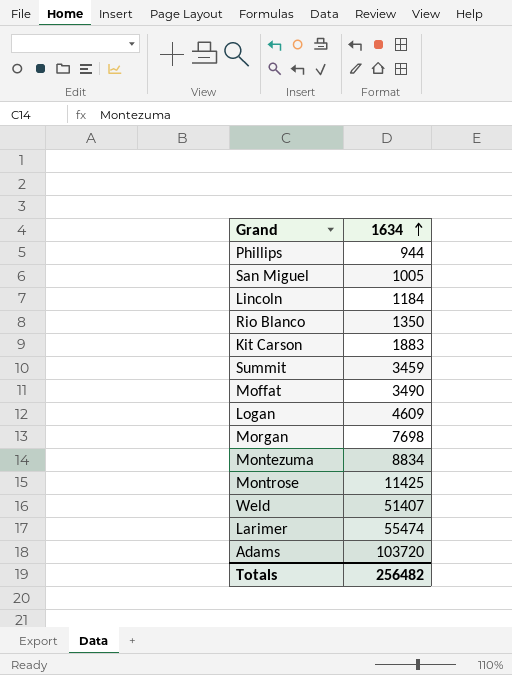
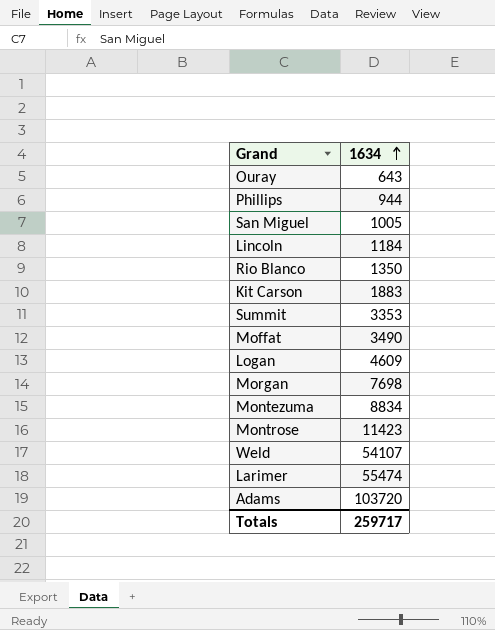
row Ouray: none -> 643
Summit | 1634: 3459 -> 3353
Montrose | 1634: 11425 -> 11423
Weld | 1634: 51407 -> 54107
Totals | 1634: 256482 -> 259717

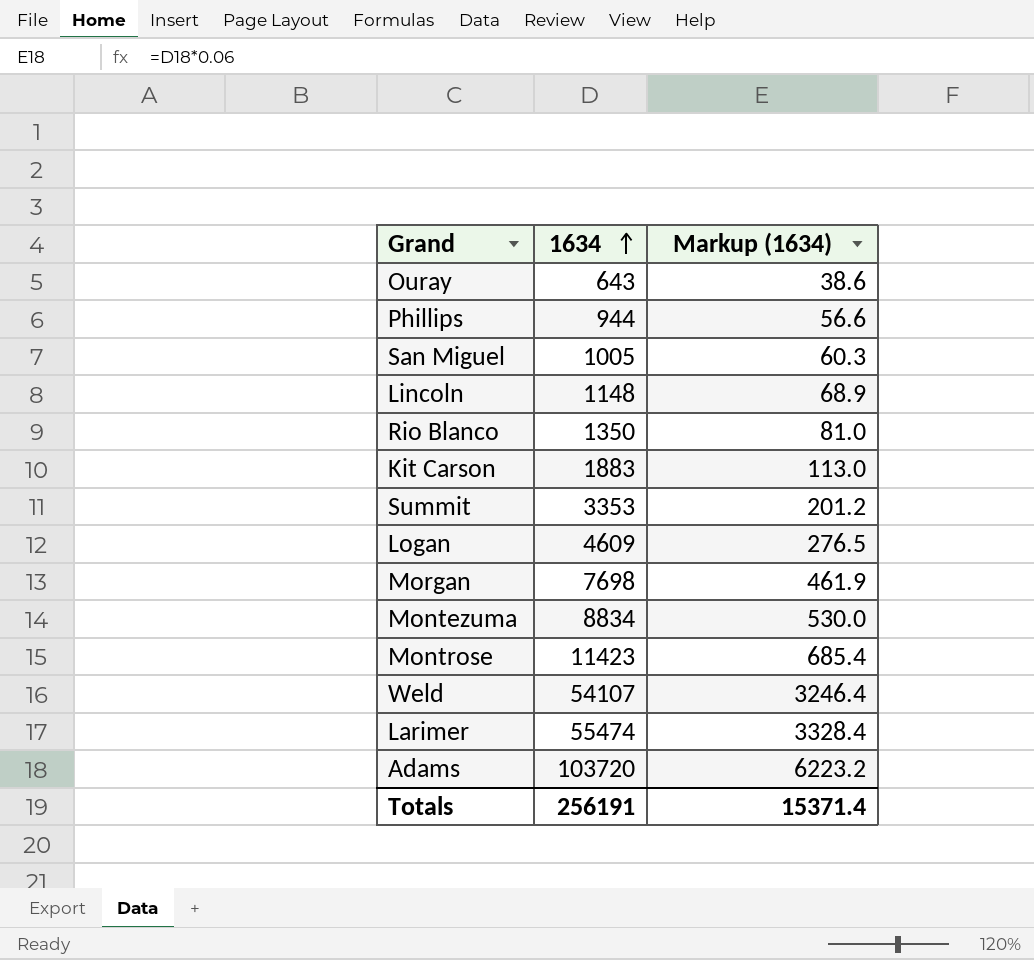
column Markup (1634) | formula: none -> [1634] * 0.06
row Moffat: 3490 -> none
Lincoln | 1634: 1184 -> 1148
Totals | 1634: 259717 -> 256191

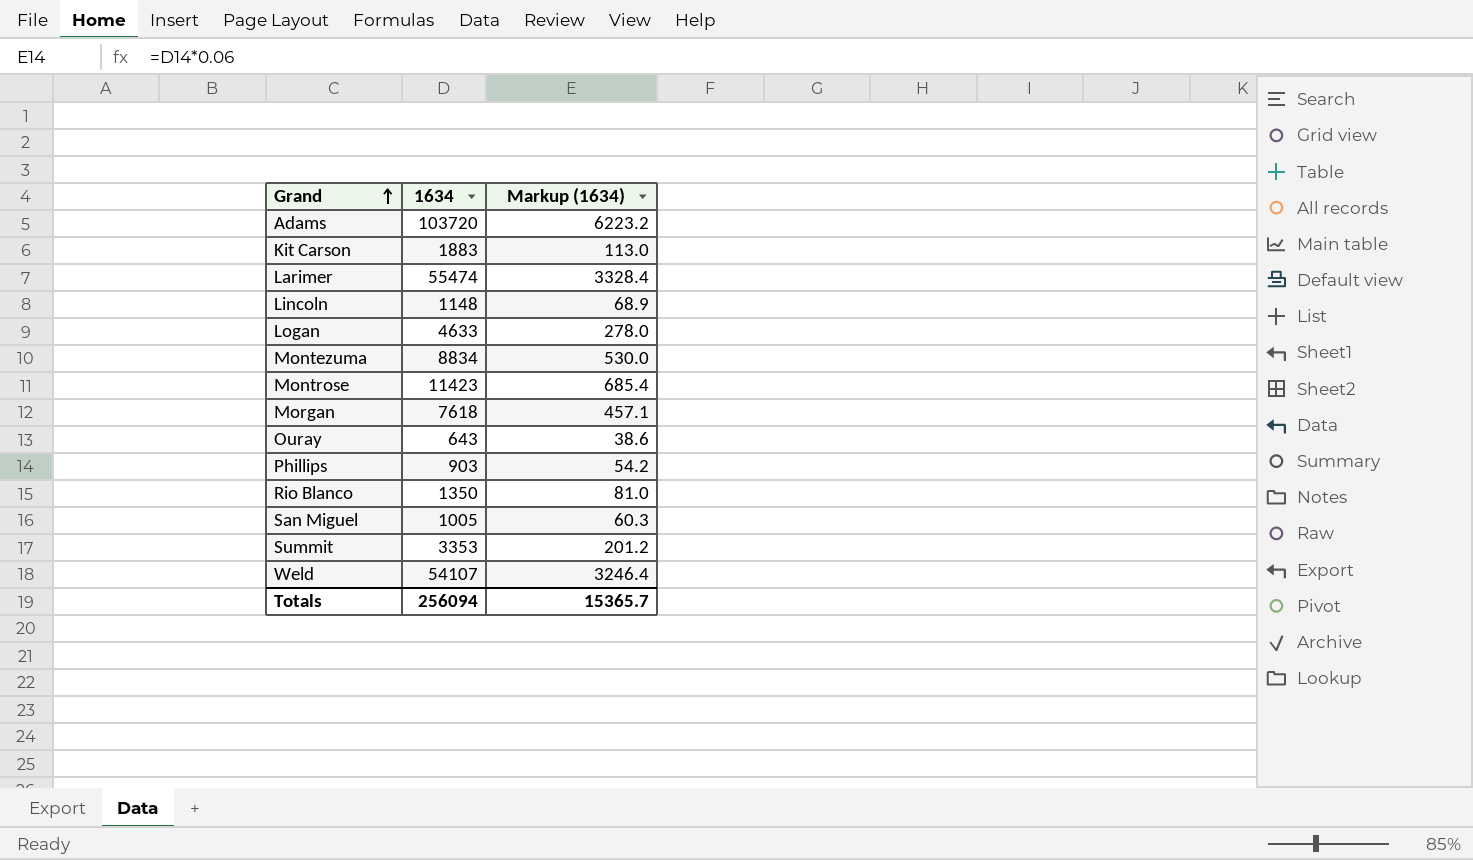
row order: 1634 ascending -> Grand ascending
Logan | 1634: 4609 -> 4633
Logan | Markup (1634): 276.5 -> 278.0
Morgan | 1634: 7698 -> 7618
Morgan | Markup (1634): 461.9 -> 457.1
Phillips | 1634: 944 -> 903
Phillips | Markup (1634): 56.6 -> 54.2
Totals | 1634: 256191 -> 256094
Totals | Markup (1634): 15371.4 -> 15365.7

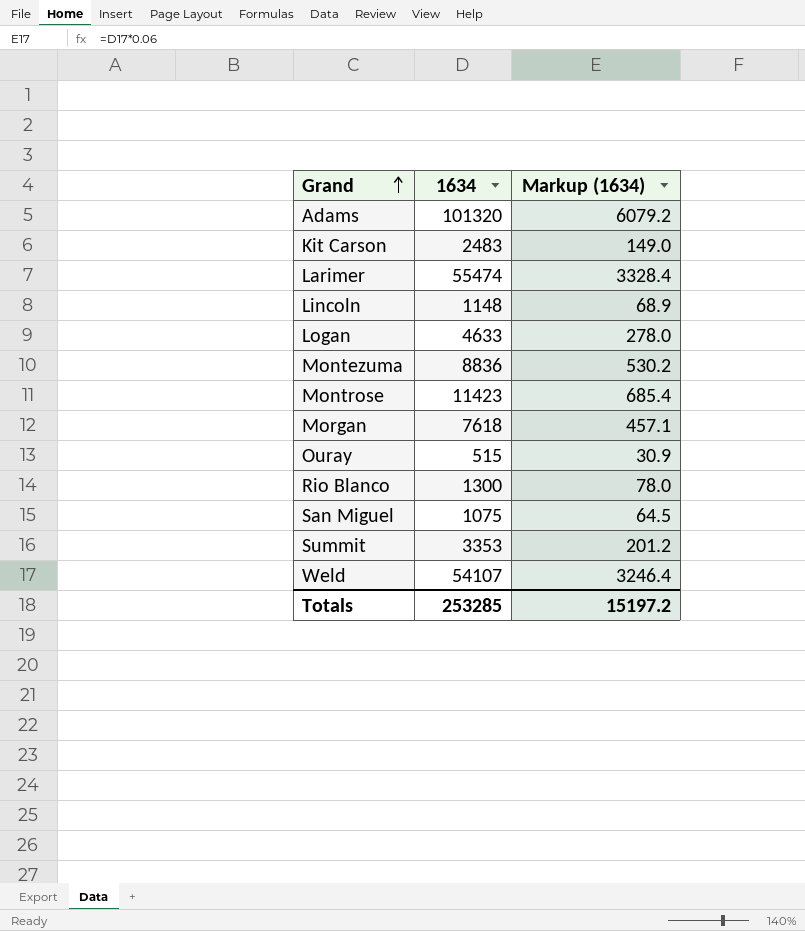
row Phillips: 903 | 54.2 -> none
Adams | 1634: 103720 -> 101320
Adams | Markup (1634): 6223.2 -> 6079.2
Kit Carson | 1634: 1883 -> 2483
Kit Carson | Markup (1634): 113.0 -> 149.0
Montezuma | 1634: 8834 -> 8836
Montezuma | Markup (1634): 530.0 -> 530.2
Ouray | 1634: 643 -> 515
Ouray | Markup (1634): 38.6 -> 30.9
Rio Blanco | 1634: 1350 -> 1300
Rio Blanco | Markup (1634): 81.0 -> 78.0
San Miguel | 1634: 1005 -> 1075
San Miguel | Markup (1634): 60.3 -> 64.5
Totals | 1634: 256094 -> 253285
Totals | Markup (1634): 15365.7 -> 15197.2

